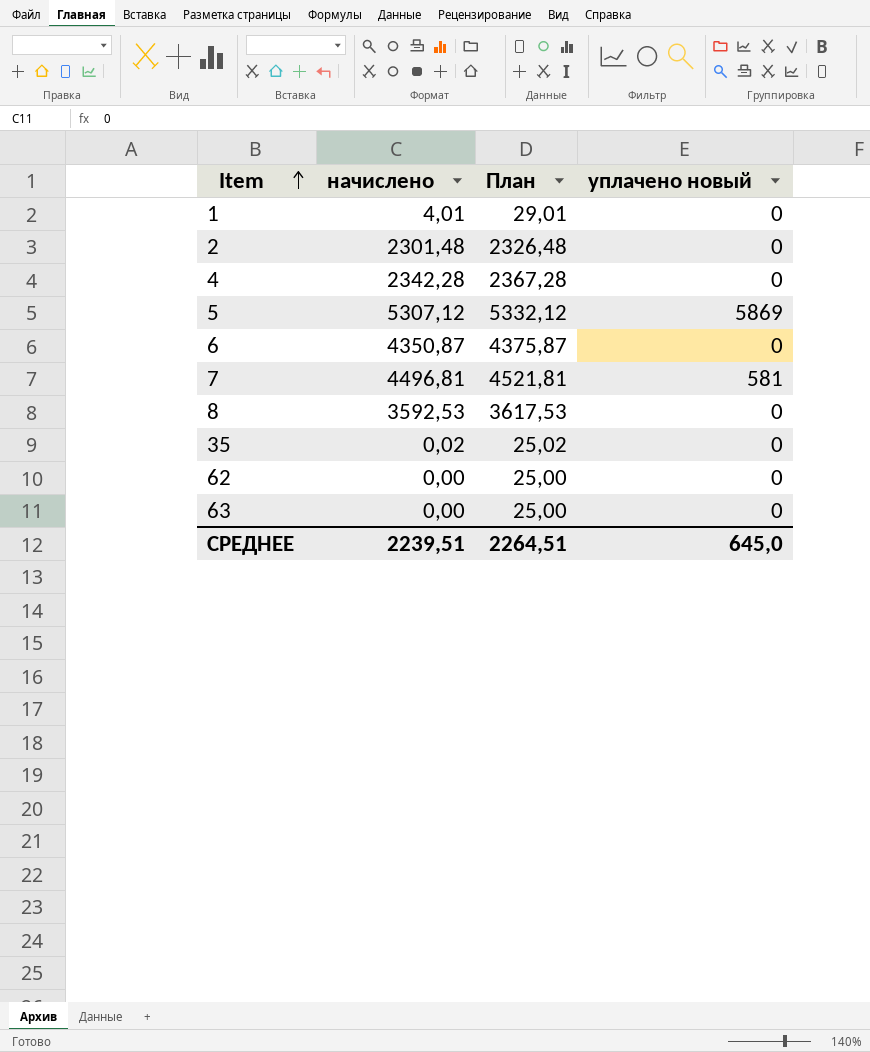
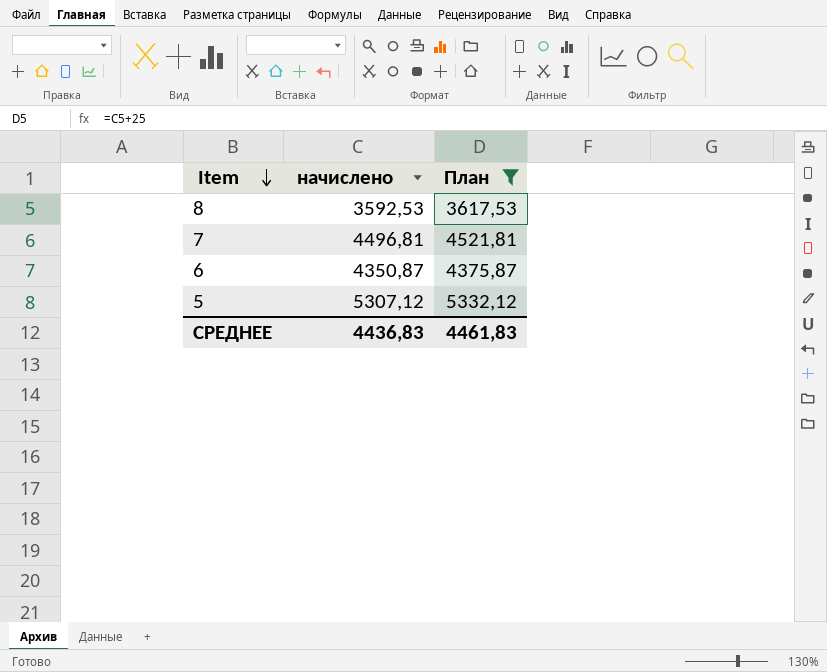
filter: none -> План >= 3617,53
row order: Item ascending -> Item descending
column уплачено новый | position: 4 -> none
СРЕДНЕЕ | начислено: 2239,51 -> 4436,83
СРЕДНЕЕ | План: 2264,51 -> 4461,83

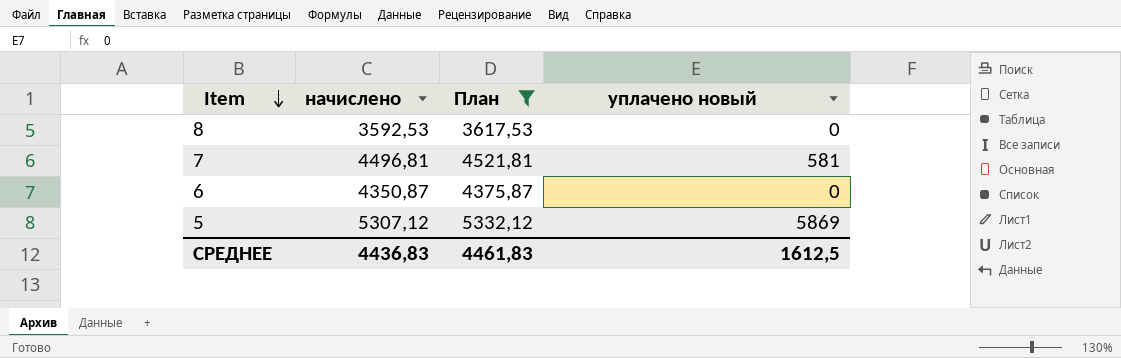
column уплачено новый | position: none -> 4

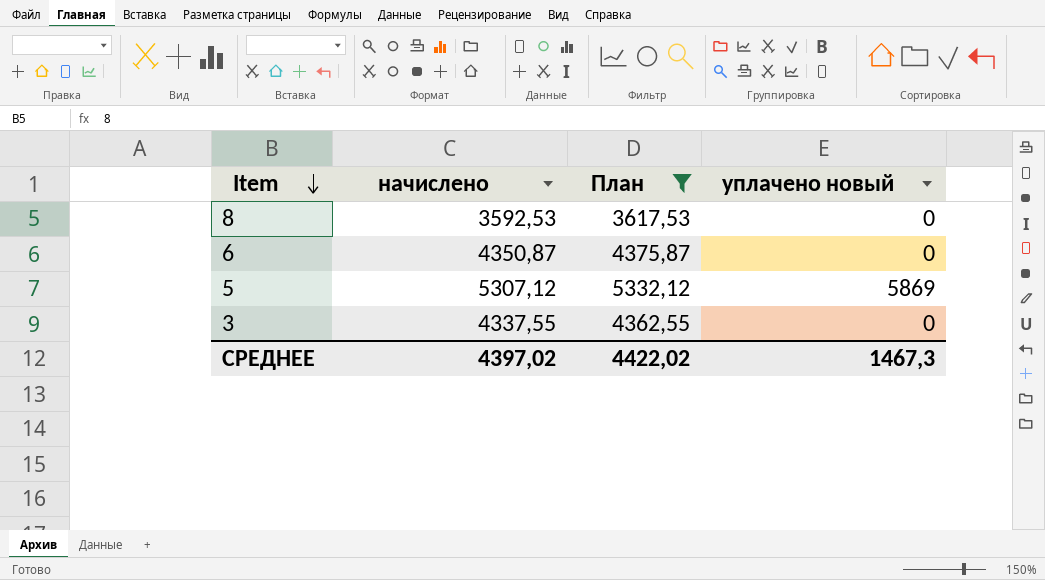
row 7: 4496,81 | 4521,81 | 581 -> none
row 3: none -> 4337,55 | 4362,55 | 0
СРЕДНЕЕ | начислено: 4436,83 -> 4397,02
СРЕДНЕЕ | План: 4461,83 -> 4422,02
СРЕДНЕЕ | уплачено новый: 1612,5 -> 1467,3

